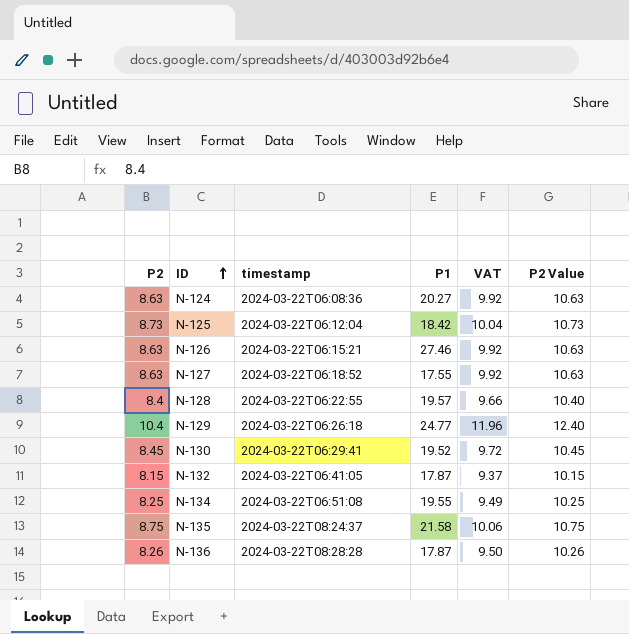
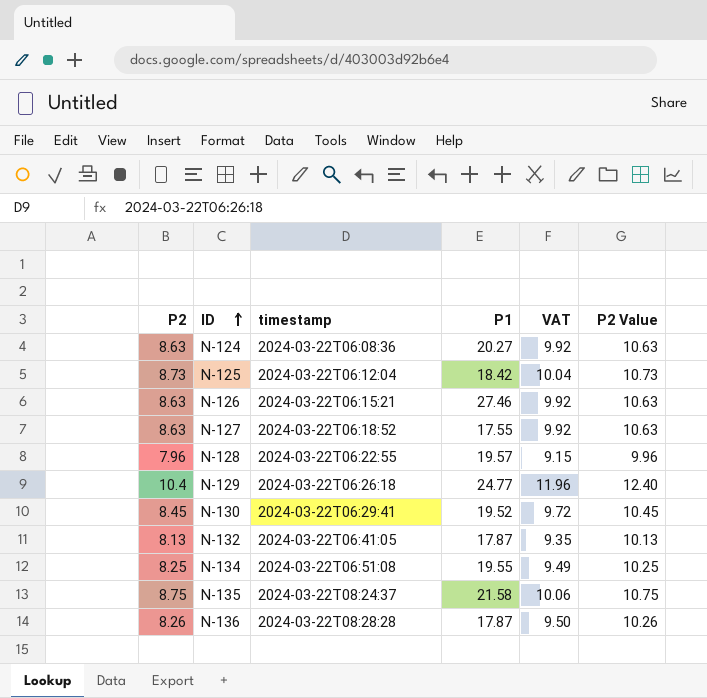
N-128 | P2: 8.4 -> 7.96
N-128 | VAT: 9.66 -> 9.15
N-128 | P2 Value: 10.40 -> 9.96
N-132 | P2: 8.15 -> 8.13
N-132 | VAT: 9.37 -> 9.35
N-132 | P2 Value: 10.15 -> 10.13

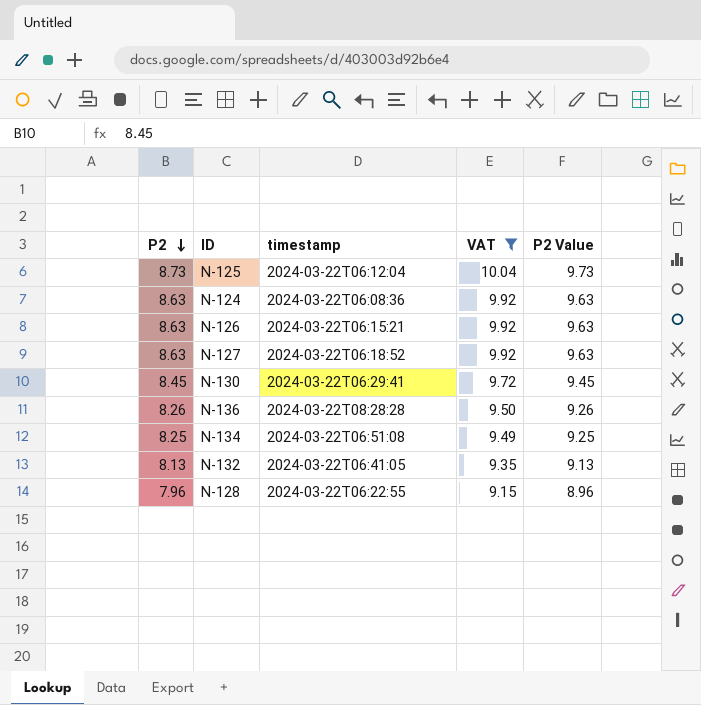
filter: none -> VAT <= 10.04
row order: ID ascending -> P2 descending
column P1 | position: 4 -> none
column P2 Value | formula: [P2] + 2 -> [P2] + 1

